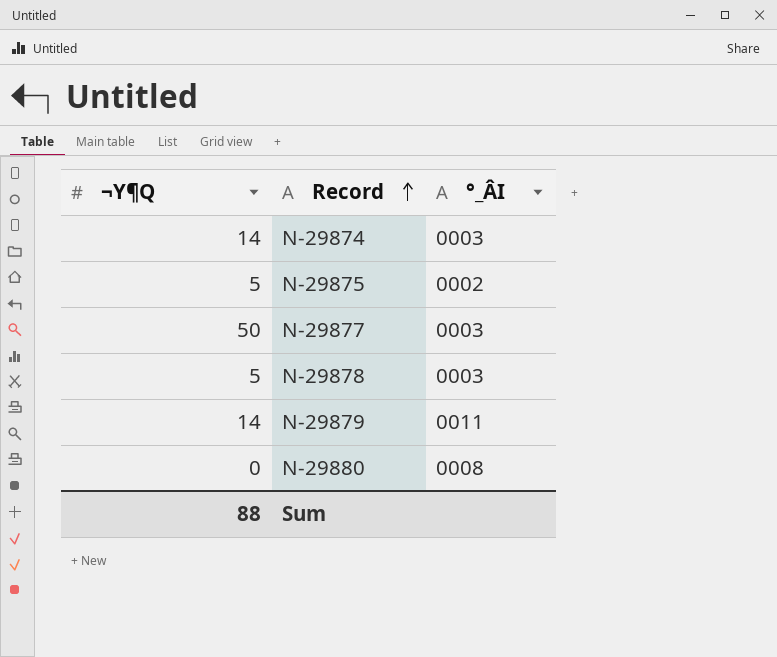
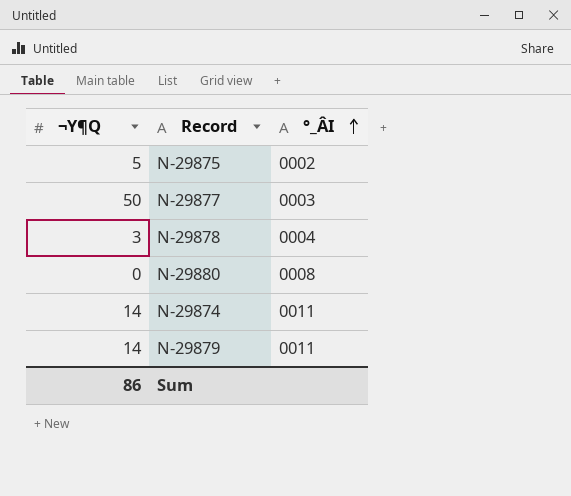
row order: Record ascending -> °_ÂI ascending
N-29878 | ¬Y¶Q: 5 -> 3
N-29878 | °_ÂI: 0003 -> 0004
N-29874 | °_ÂI: 0003 -> 0011
Sum | ¬Y¶Q: 88 -> 86

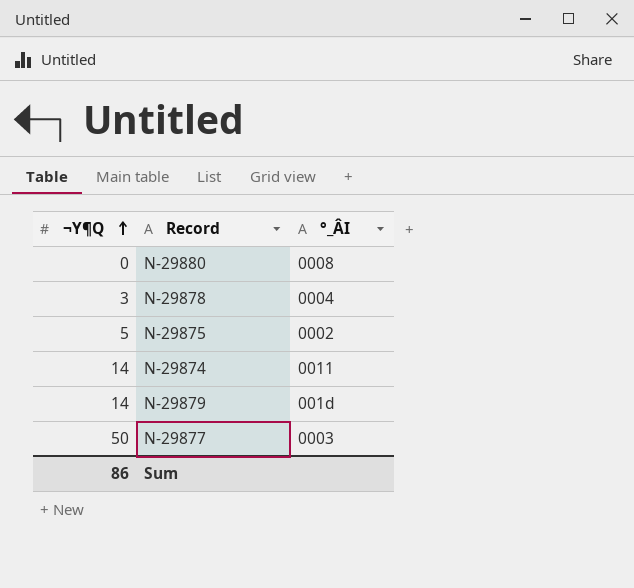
row order: °_ÂI ascending -> ¬Y¶Q ascending
N-29879 | °_ÂI: 0011 -> 001d

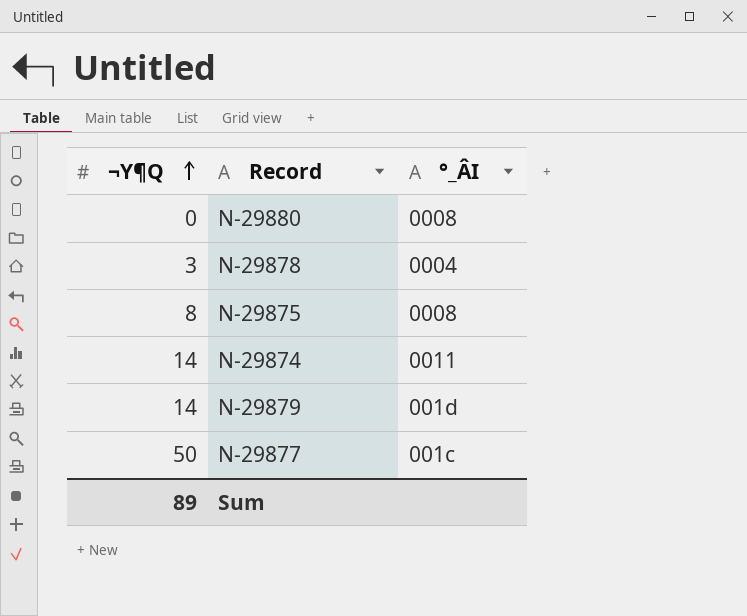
N-29875 | ¬Y¶Q: 5 -> 8
N-29875 | °_ÂI: 0002 -> 0008
N-29877 | °_ÂI: 0003 -> 001c
Sum | ¬Y¶Q: 86 -> 89

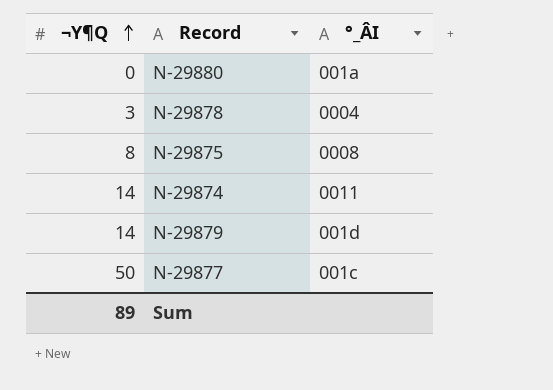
N-29880 | °_ÂI: 0008 -> 001a

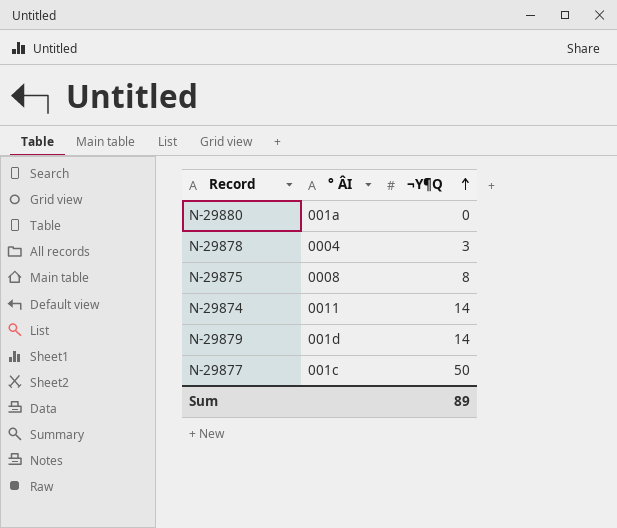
column name: °_ÂI -> ° ÂI
column ¬Y¶Q | position: 1 -> 3

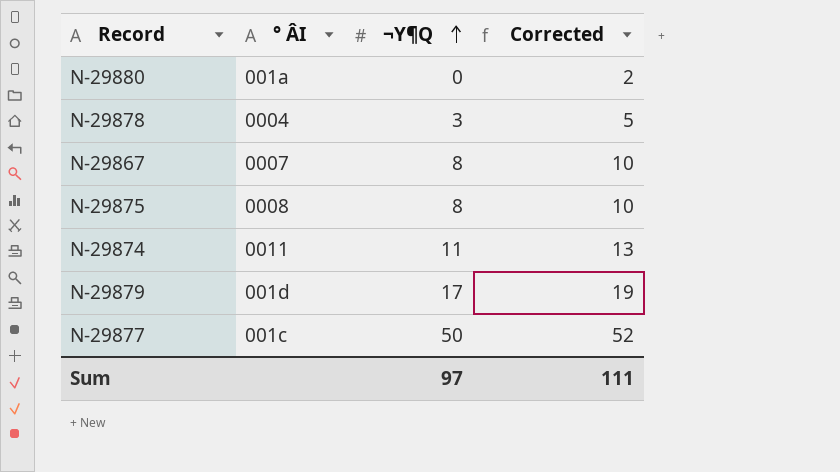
column Corrected | formula: none -> [¬Y¶Q] + 2
row N-29867: none -> 0007 | 8 | 10
N-29874 | ¬Y¶Q: 14 -> 11
N-29879 | ¬Y¶Q: 14 -> 17
Sum | ¬Y¶Q: 89 -> 97

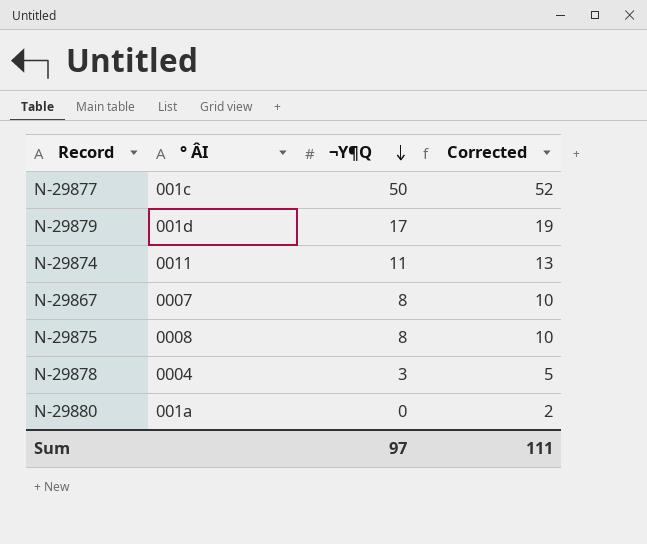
row order: ¬Y¶Q ascending -> ¬Y¶Q descending

